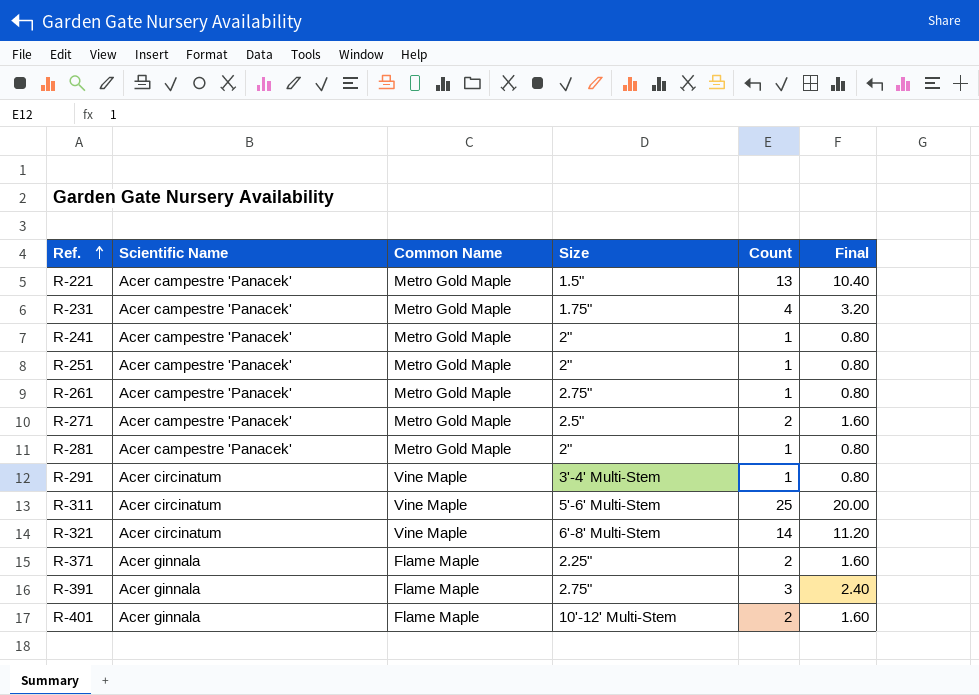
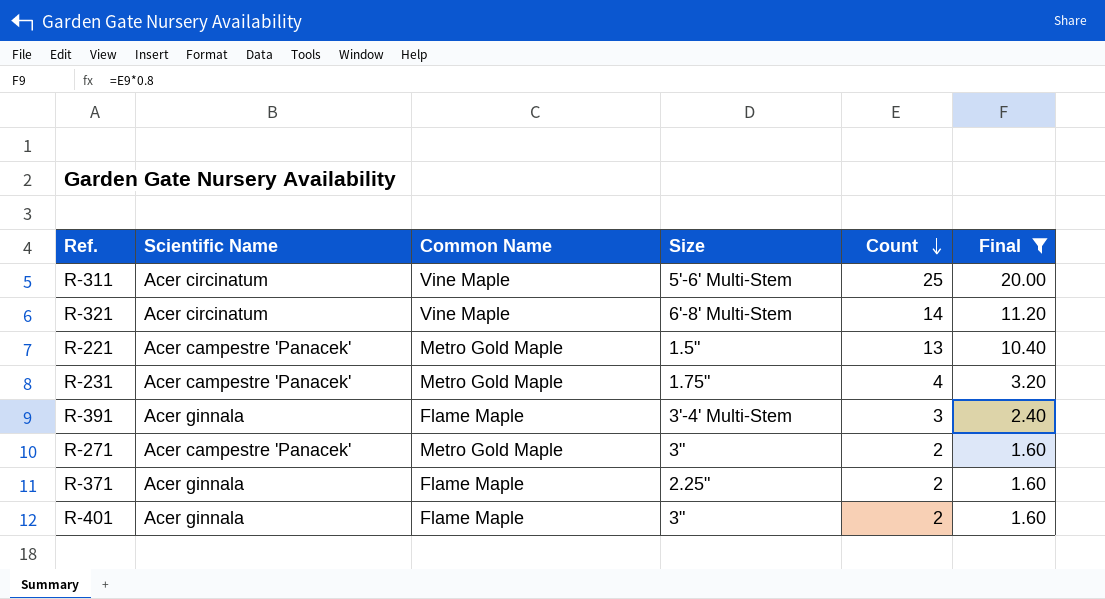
filter: none -> Final != 0.80
row order: Ref. ascending -> Count descending
R-391 | Size: 2.75" -> 3'-4' Multi-Stem
R-271 | Size: 2.5" -> 3"
R-401 | Size: 10'-12' Multi-Stem -> 3"

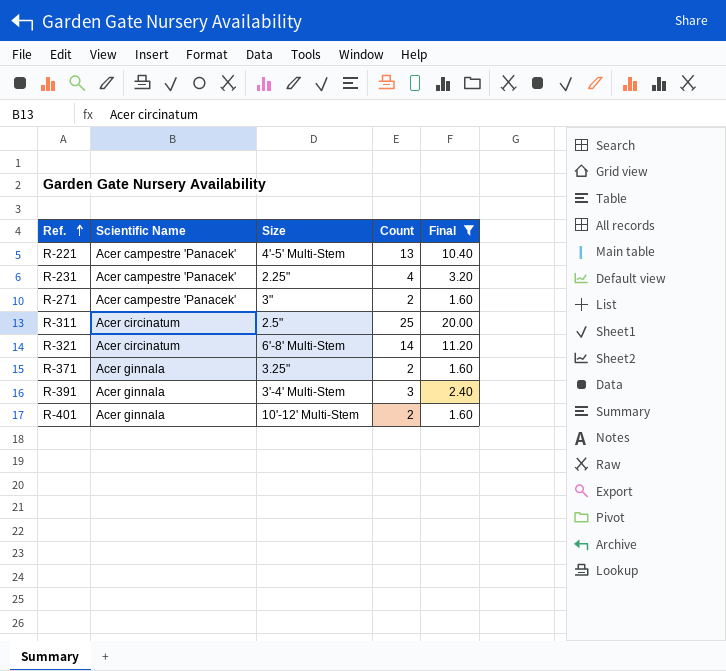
row order: Count descending -> Ref. ascending
column Common Name | position: 3 -> none
R-221 | Size: 1.5" -> 4'-5' Multi-Stem
R-231 | Size: 1.75" -> 2.25"
R-311 | Size: 5'-6' Multi-Stem -> 2.5"
R-371 | Size: 2.25" -> 3.25"
R-401 | Size: 3" -> 10'-12' Multi-Stem

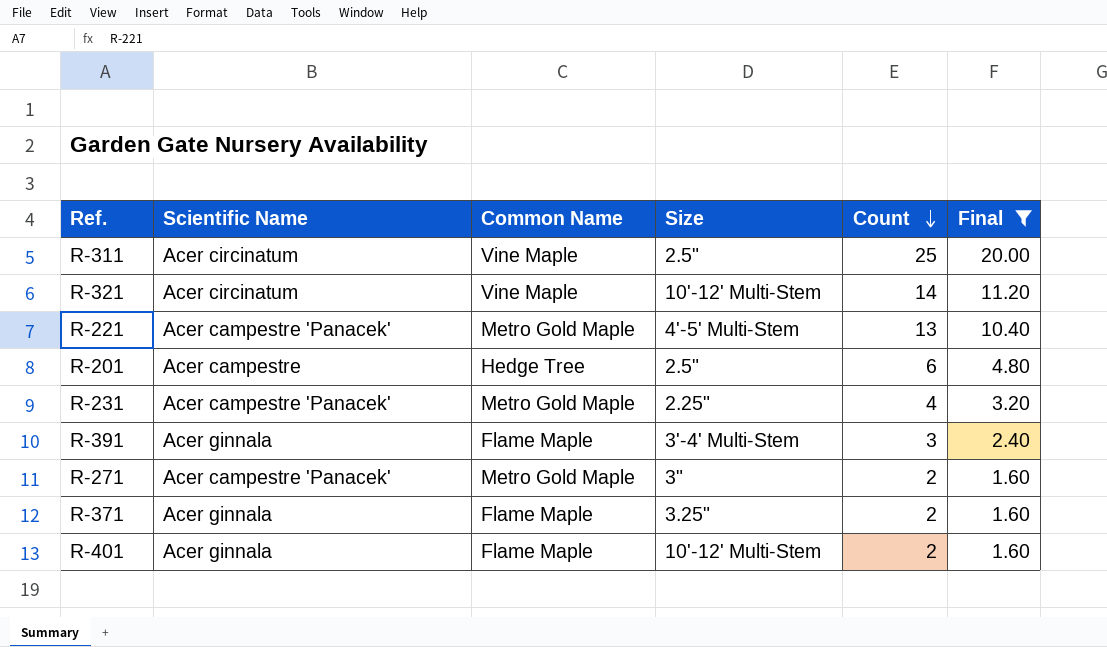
row order: Ref. ascending -> Count descending
column Common Name | position: none -> 3
R-321 | Size: 6'-8' Multi-Stem -> 10'-12' Multi-Stem
row R-201: none -> Acer campestre | Hedge Tree | 2.5" | 6 | 4.80

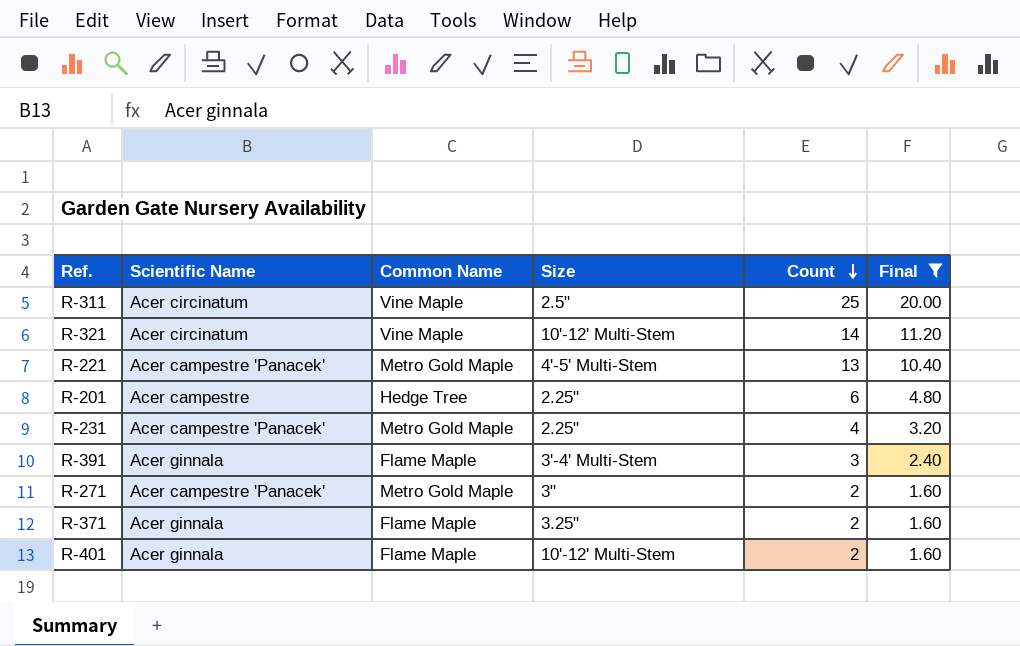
R-201 | Size: 2.5" -> 2.25"

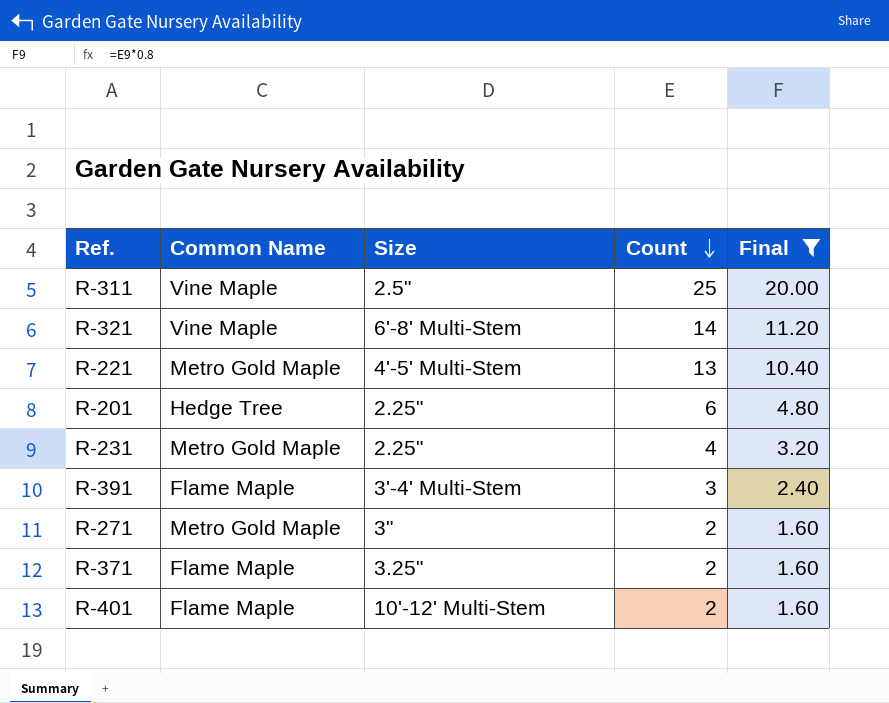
column Scientific Name | position: 2 -> none
R-321 | Size: 10'-12' Multi-Stem -> 6'-8' Multi-Stem

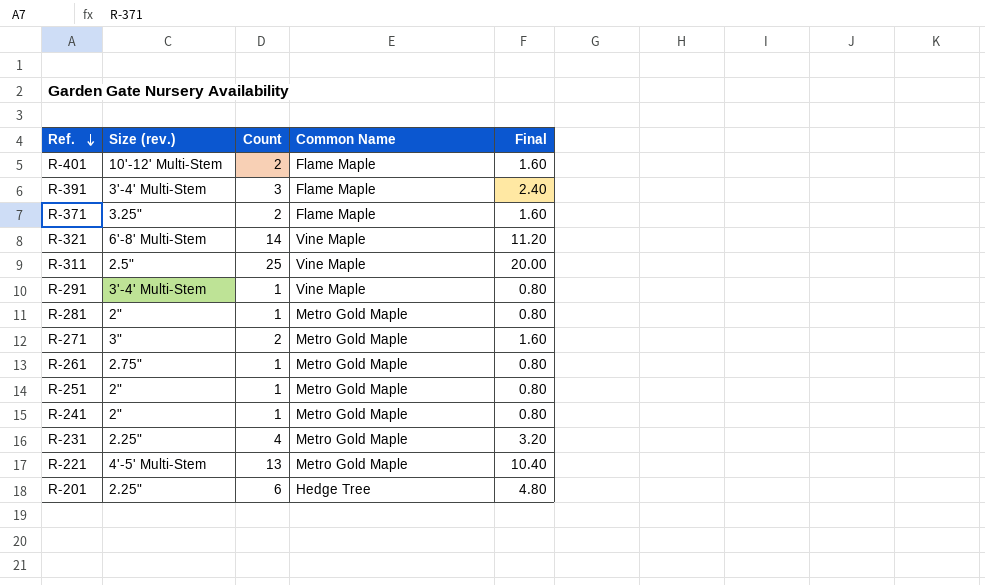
filter: Final != 0.80 -> none
row order: Count descending -> Ref. descending
column name: Size -> Size (rev.)
column Common Name | position: 2 -> 4

